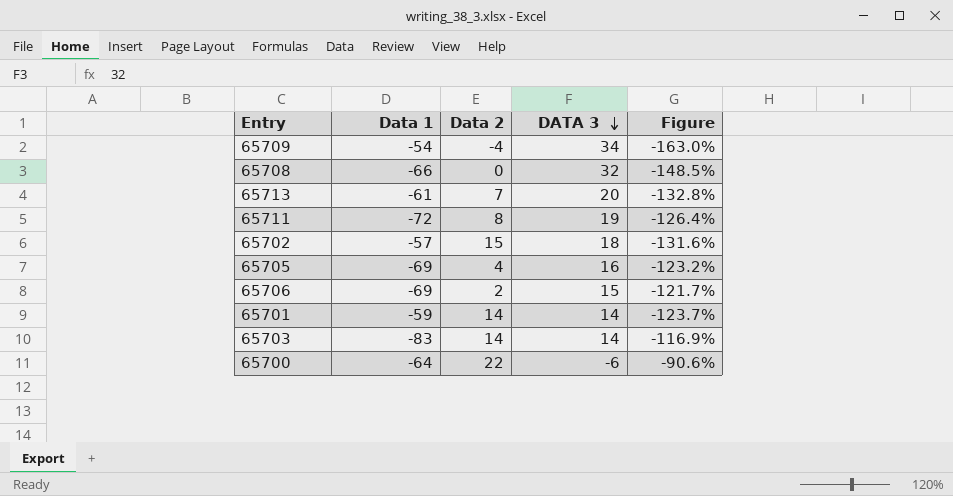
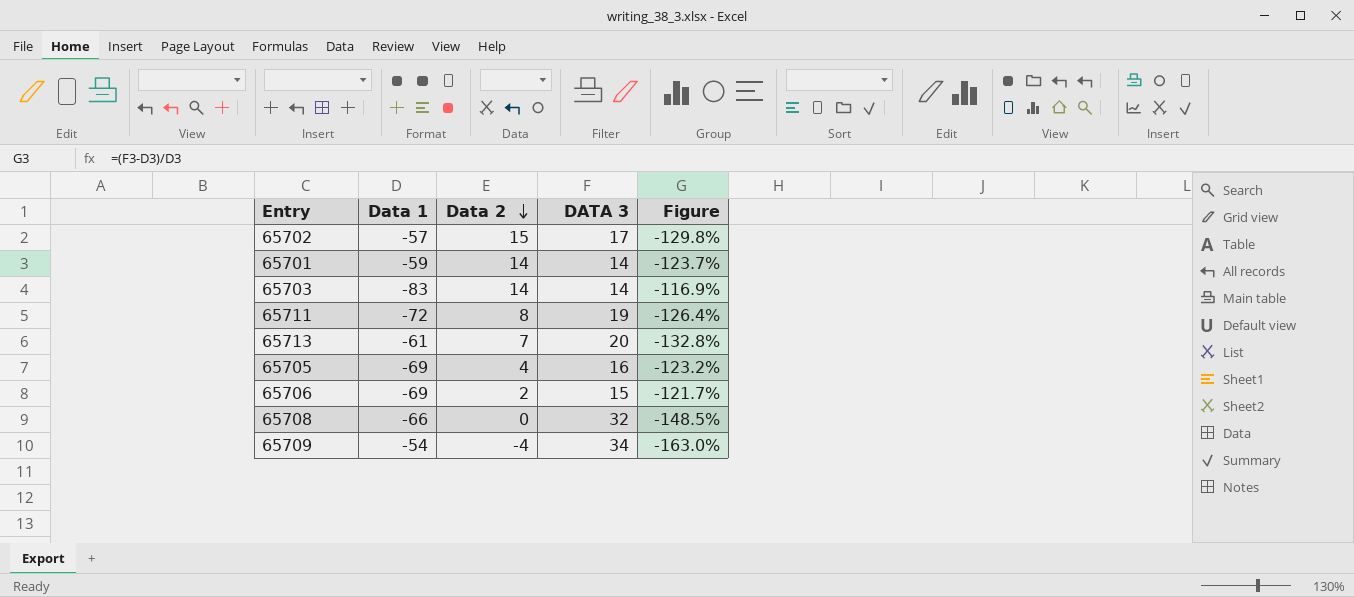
row order: DATA 3 descending -> Data 2 descending
row 65700: -64 | 22 | -6 | -90.6% -> none
65702 | DATA 3: 18 -> 17
65702 | Figure: -131.6% -> -129.8%

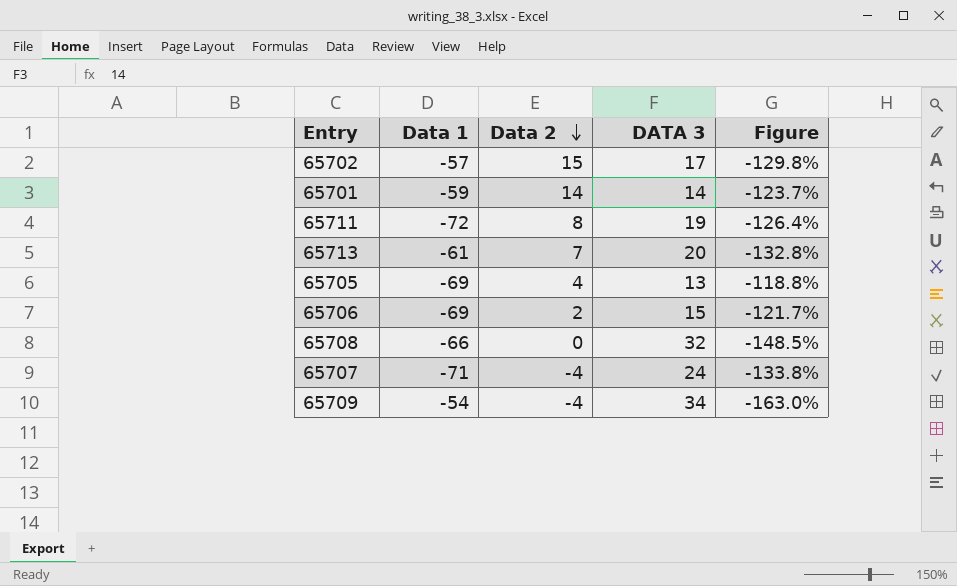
row 65703: -83 | 14 | 14 | -116.9% -> none
65705 | DATA 3: 16 -> 13
65705 | Figure: -123.2% -> -118.8%
row 65707: none -> -71 | -4 | 24 | -133.8%

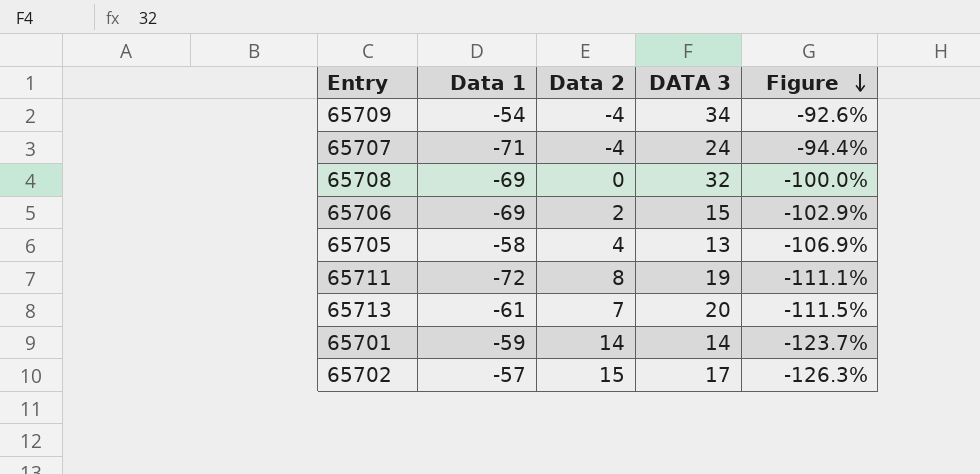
row order: Data 2 descending -> Figure descending
column Figure | formula: ([DATA 3] - [Data 1]) / [Data 1] -> ([Data 2] - [Data 1]) / [Data 1]
65708 | Data 1: -66 -> -69
65705 | Data 1: -69 -> -58

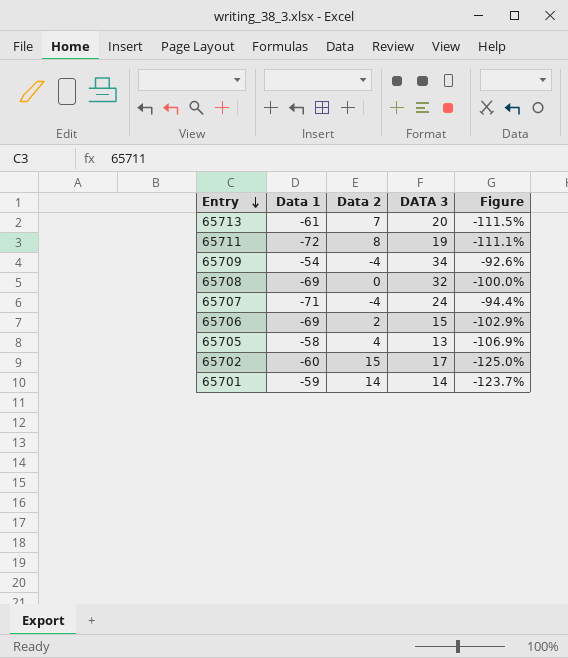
row order: Figure descending -> Entry descending
65702 | Data 1: -57 -> -60
65702 | Figure: -126.3% -> -125.0%

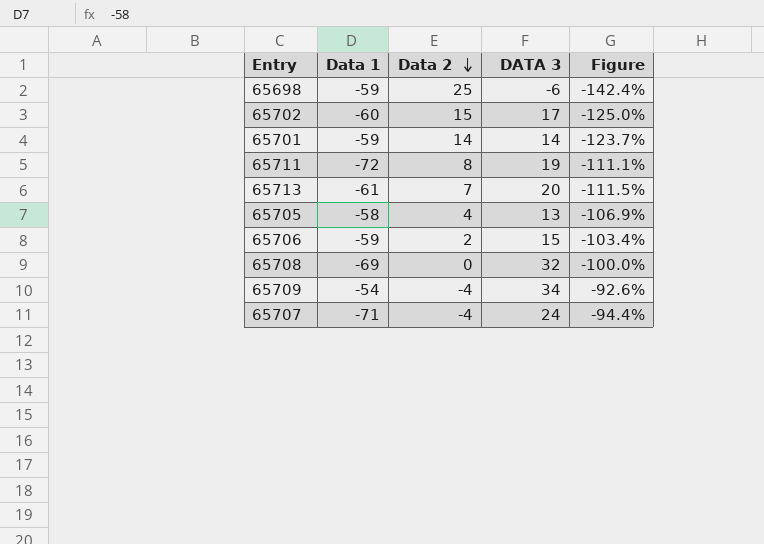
row order: Entry descending -> Data 2 descending
row 65698: none -> -59 | 25 | -6 | -142.4%
65706 | Data 1: -69 -> -59
65706 | Figure: -102.9% -> -103.4%

